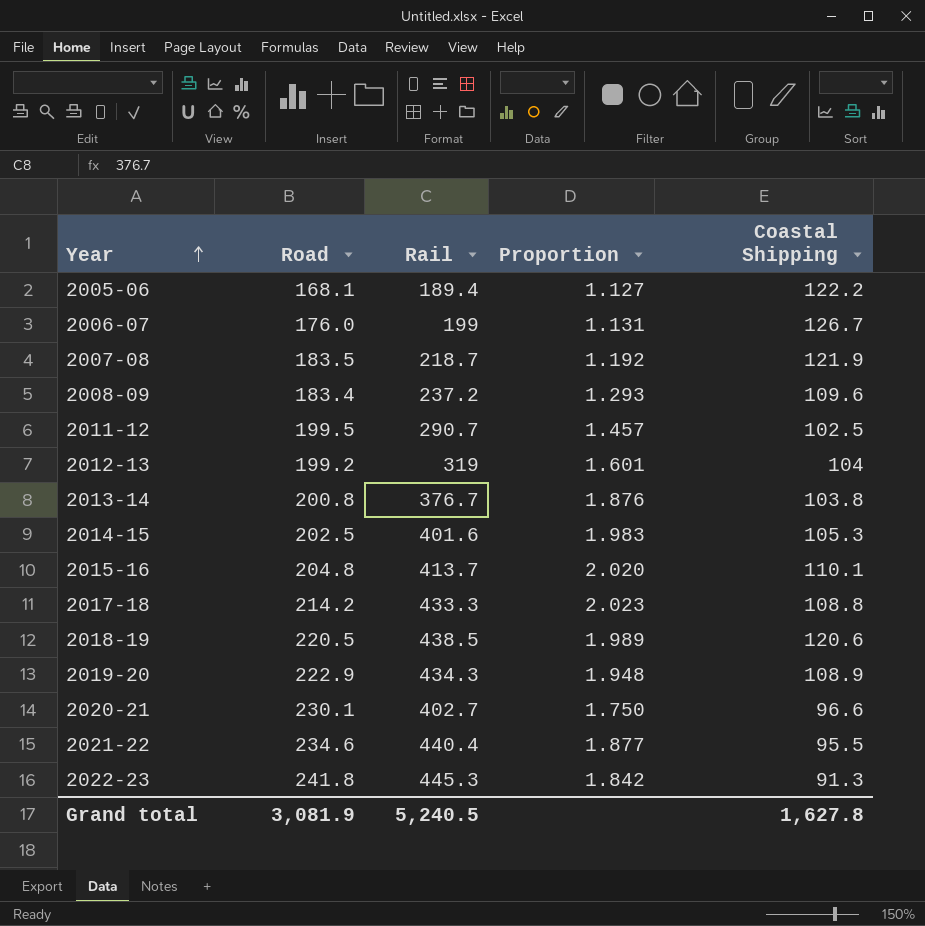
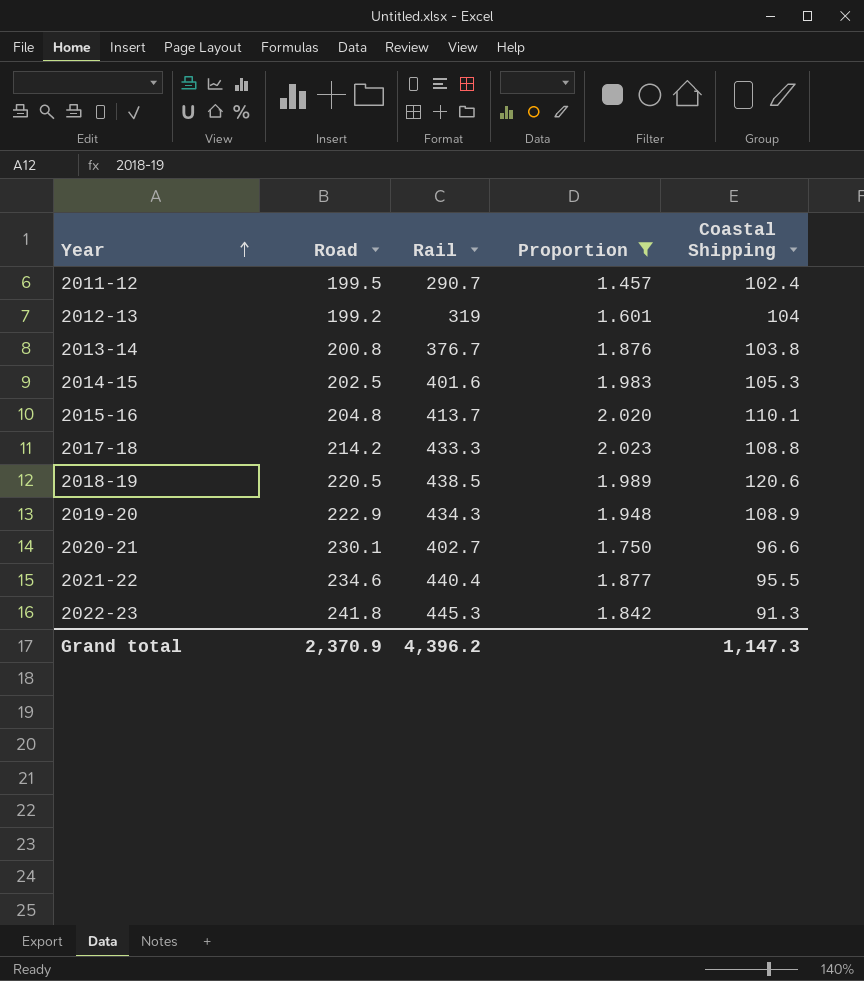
filter: none -> Proportion >= 1.457
2011-12 | Coastal Shipping: 102.5 -> 102.4
Grand total | Road: 3,081.9 -> 2,370.9
Grand total | Rail: 5,240.5 -> 4,396.2
Grand total | Coastal Shipping: 1,627.8 -> 1,147.3

